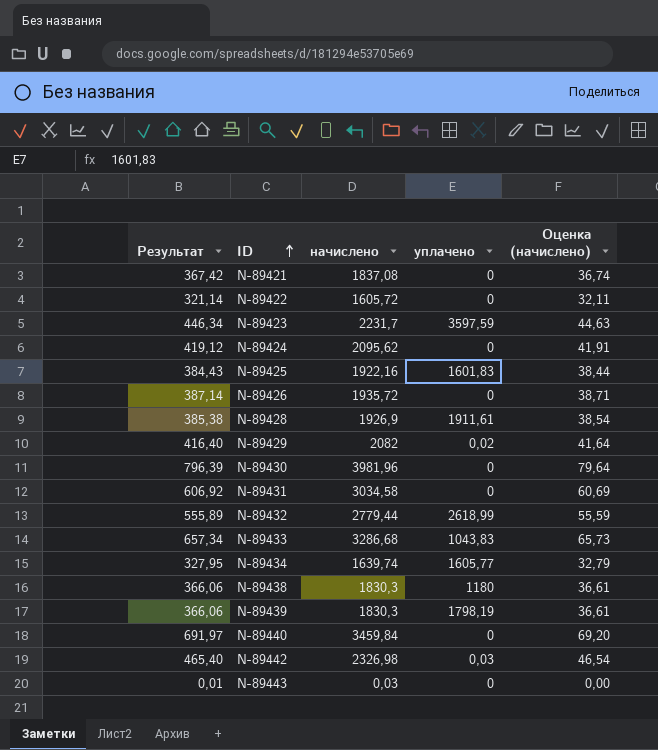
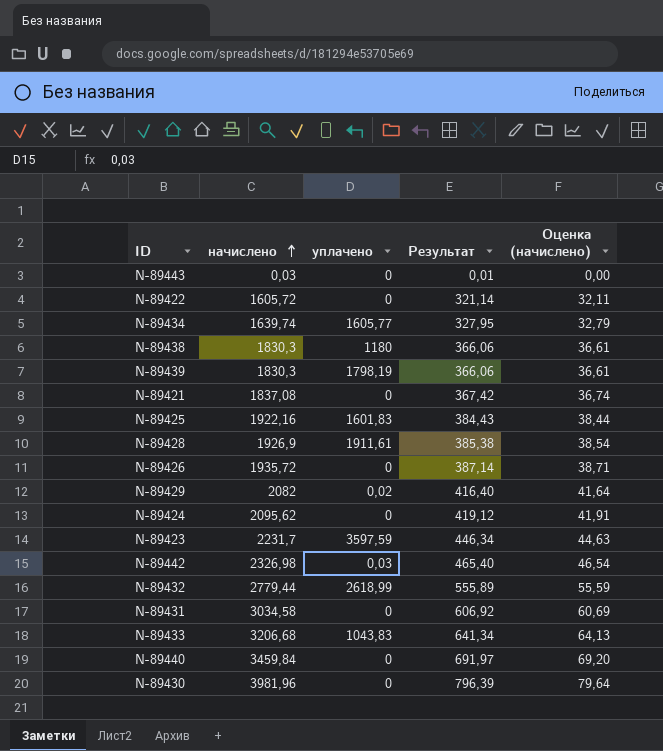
row order: ID ascending -> начислено ascending
column Результат | position: 1 -> 4
N-89433 | начислено: 3286,68 -> 3206,68
N-89433 | Результат: 657,34 -> 641,34
N-89433 | Оценка (начислено): 65,73 -> 64,13

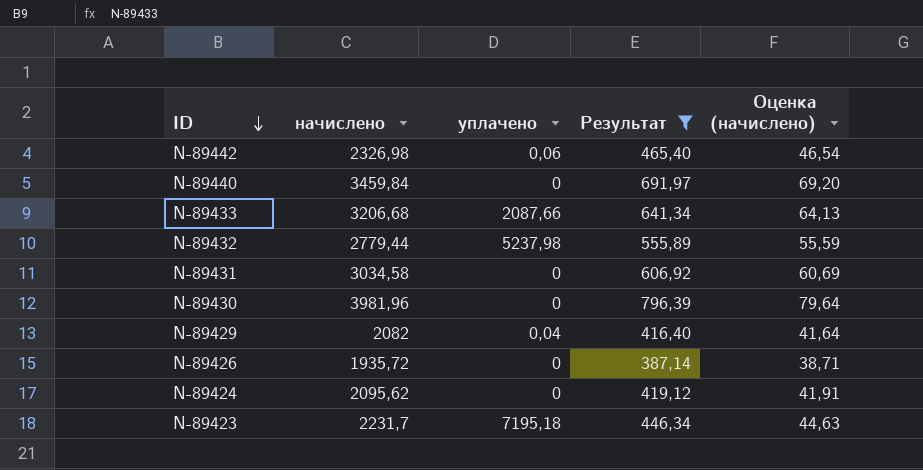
filter: none -> Результат >= 387,14
row order: начислено ascending -> ID descending
N-89442 | уплачено: 0,03 -> 0,06
N-89433 | уплачено: 1043,83 -> 2087,66
N-89432 | уплачено: 2618,99 -> 5237,98
N-89429 | уплачено: 0,02 -> 0,04
N-89423 | уплачено: 3597,59 -> 7195,18

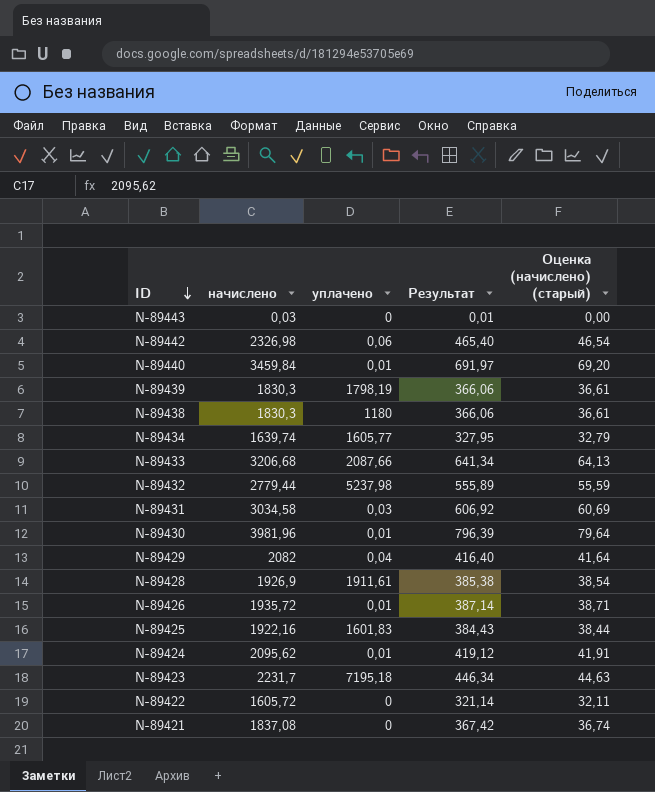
filter: Результат >= 387,14 -> none
column name: Оценка (начислено) -> Оценка (начислено) (старый)
N-89440 | уплачено: 0 -> 0,01
N-89431 | уплачено: 0 -> 0,03
N-89430 | уплачено: 0 -> 0,01
N-89426 | уплачено: 0 -> 0,01
N-89424 | уплачено: 0 -> 0,01

